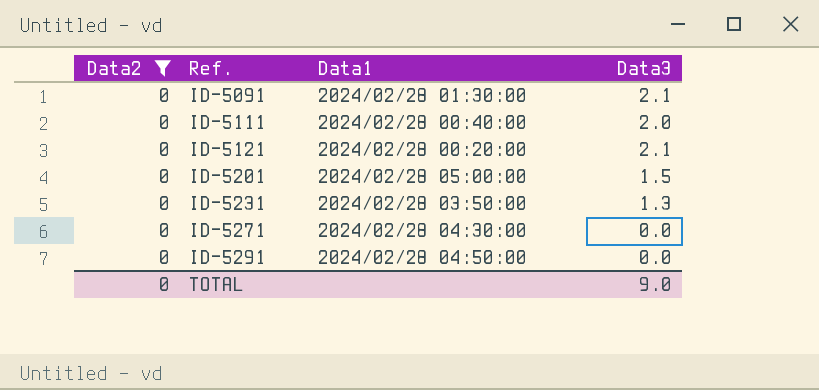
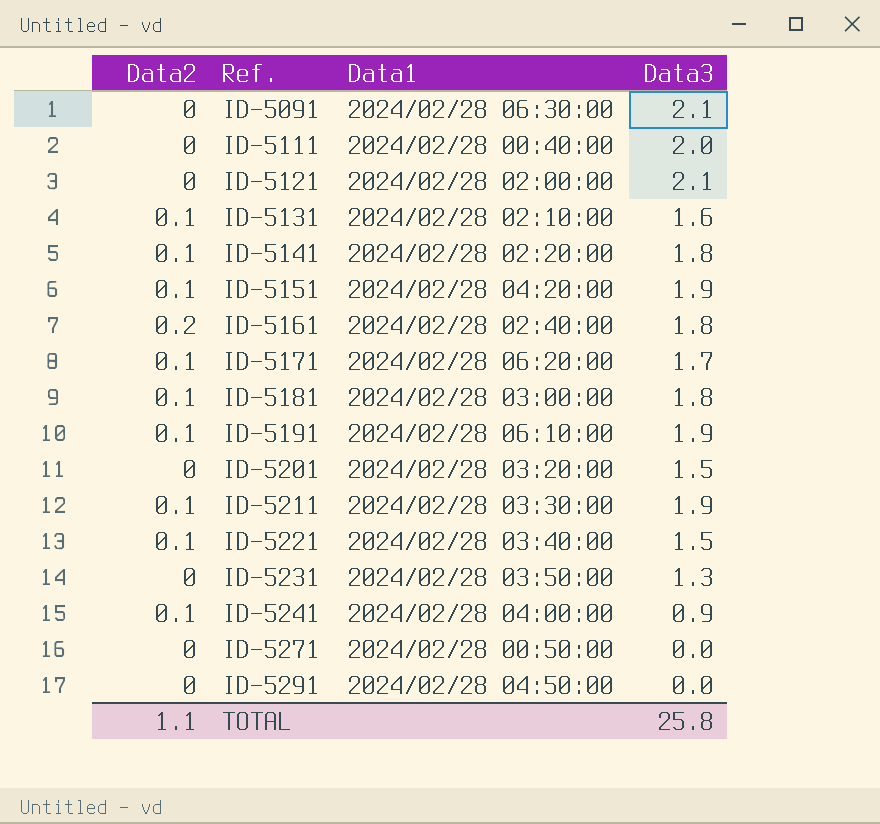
filter: Data2 = 0 -> none
ID-5091 | Data1: 2024/02/28 01:30:00 -> 2024/02/28 06:30:00
ID-5121 | Data1: 2024/02/28 00:20:00 -> 2024/02/28 02:00:00
ID-5201 | Data1: 2024/02/28 05:00:00 -> 2024/02/28 03:20:00
ID-5271 | Data1: 2024/02/28 04:30:00 -> 2024/02/28 00:50:00
TOTAL | Data2: 0 -> 1.1
TOTAL | Data3: 9.0 -> 25.8

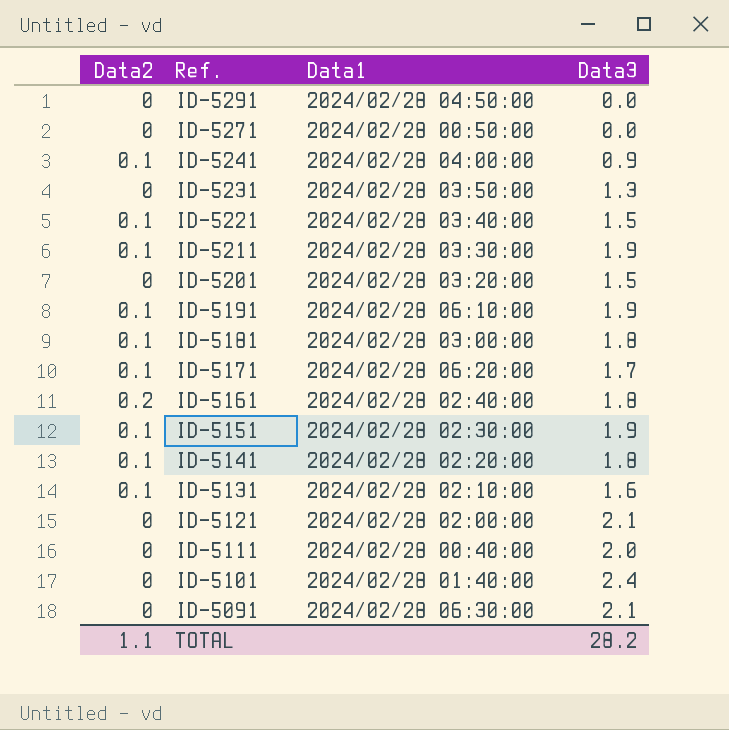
row order: Ref. ascending -> Ref. descending
ID-5151 | Data1: 2024/02/28 04:20:00 -> 2024/02/28 02:30:00
row ID-5101: none -> 0 | 2024/02/28 01:40:00 | 2.4
TOTAL | Data3: 25.8 -> 28.2

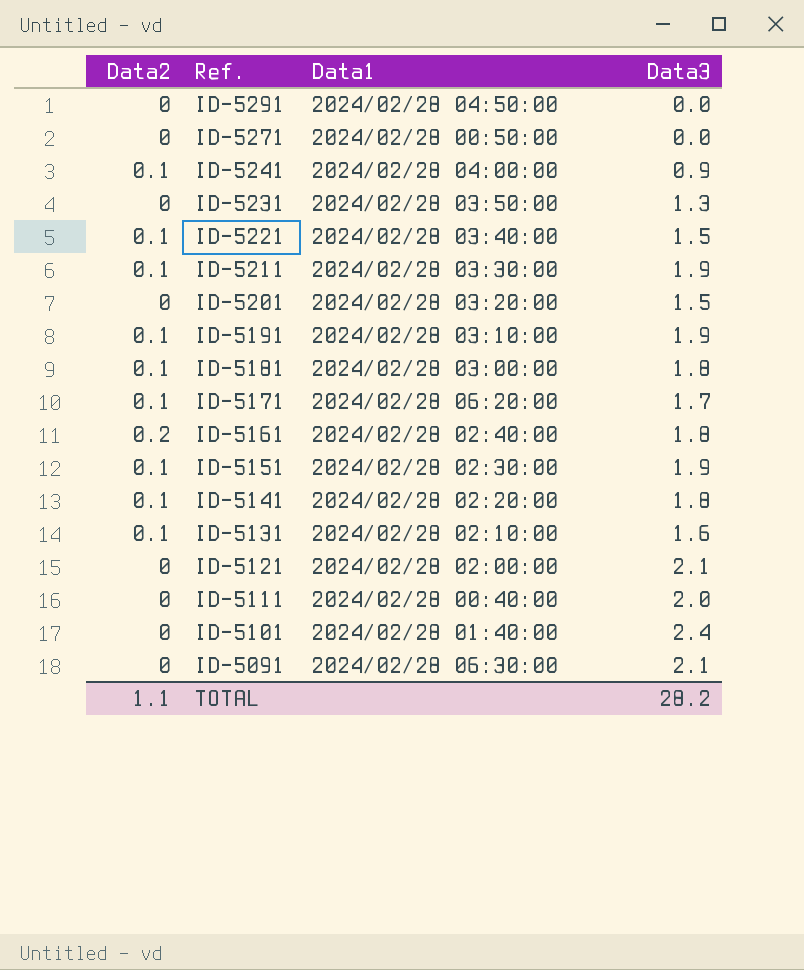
ID-5191 | Data1: 2024/02/28 06:10:00 -> 2024/02/28 03:10:00

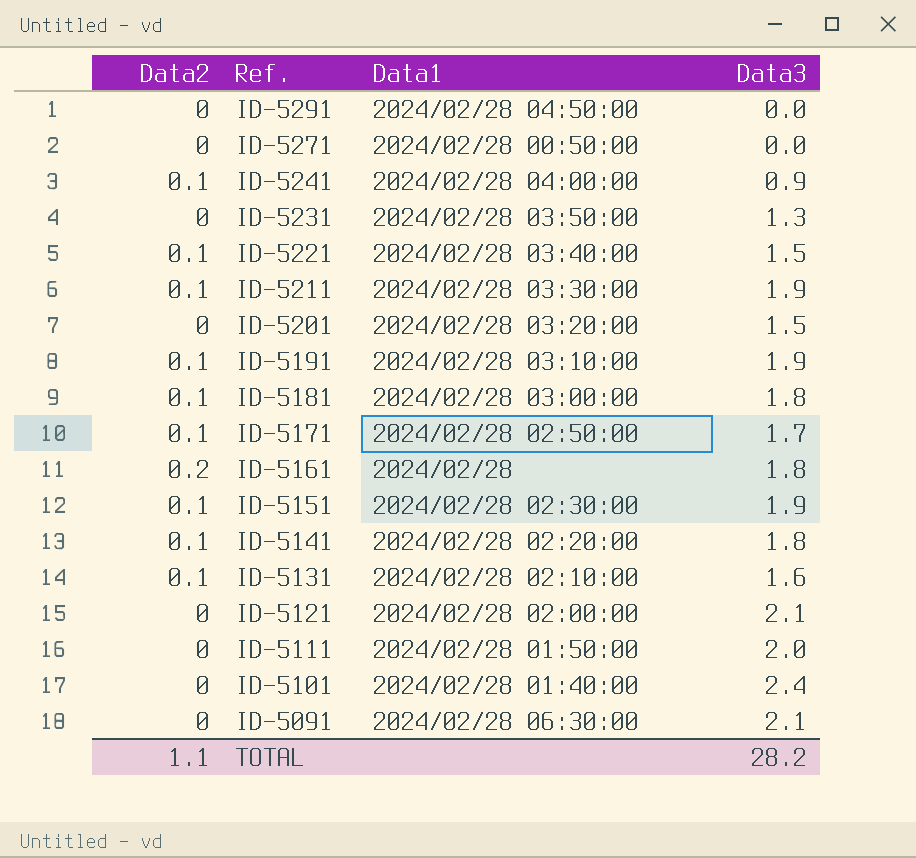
ID-5171 | Data1: 2024/02/28 06:20:00 -> 2024/02/28 02:50:00
ID-5161 | Data1: 2024/02/28 02:40:00 -> 2024/02/28
ID-5111 | Data1: 2024/02/28 00:40:00 -> 2024/02/28 01:50:00

